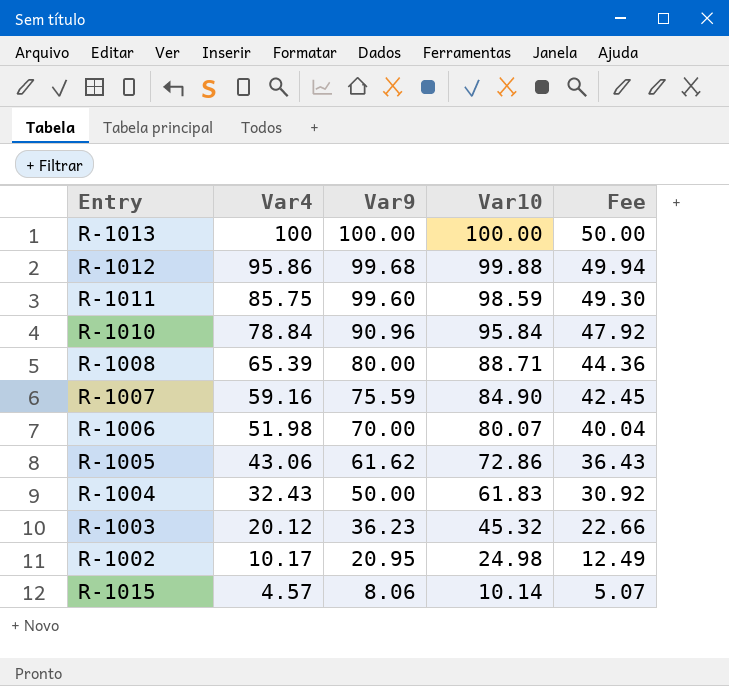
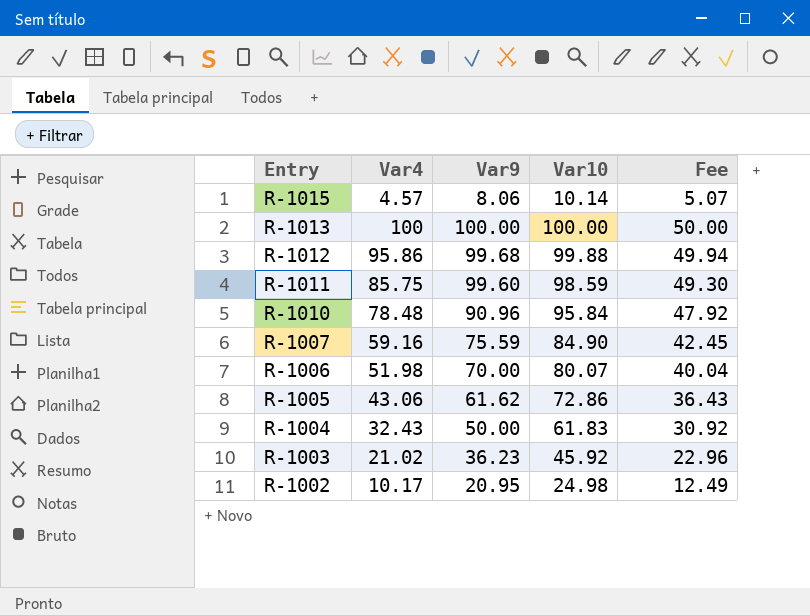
row order: Var4 descending -> Entry descending
row R-1008: 65.39 | 80.00 | 88.71 | 44.36 -> none
R-1010 | Var4: 78.84 -> 78.48
R-1003 | Var4: 20.12 -> 21.02
R-1003 | Var10: 45.32 -> 45.92
R-1003 | Fee: 22.66 -> 22.96

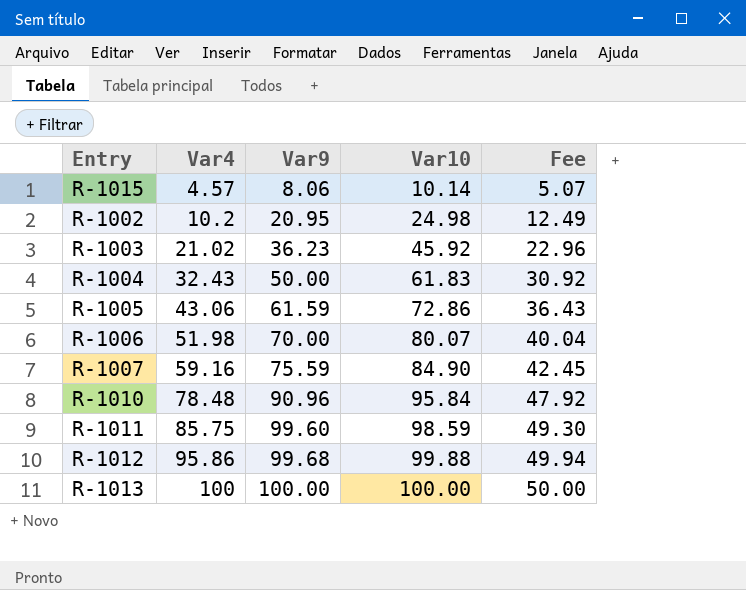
row order: Entry descending -> Var4 ascending
R-1002 | Var4: 10.17 -> 10.2
R-1005 | Var9: 61.62 -> 61.59

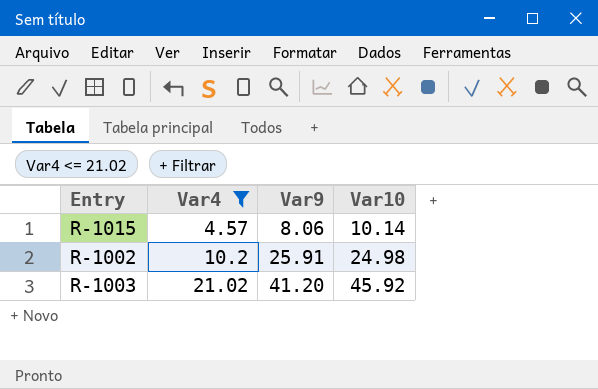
filter: none -> Var4 <= 21.02
column Fee | formula: [Var10] * 0.5 -> none
R-1002 | Var9: 20.95 -> 25.91
R-1003 | Var9: 36.23 -> 41.20

